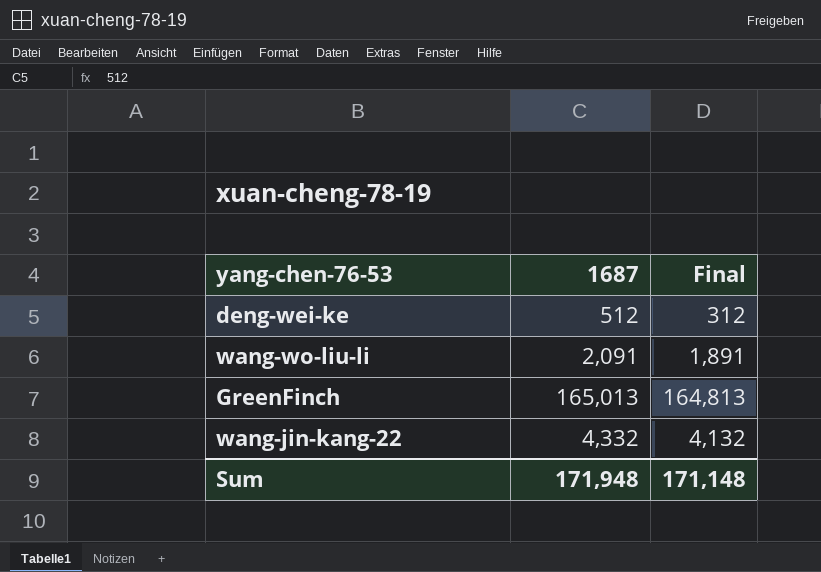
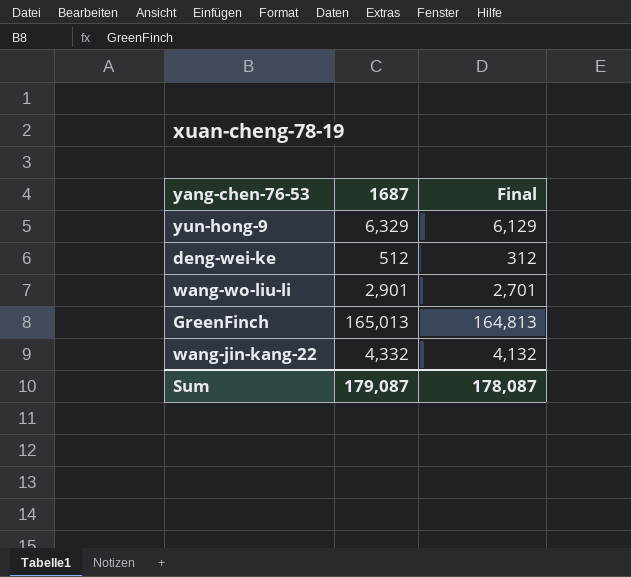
row yun-hong-9: none -> 6,329 | 6,129
wang-wo-liu-li | 1687: 2,091 -> 2,901
wang-wo-liu-li | Final: 1,891 -> 2,701
Sum | 1687: 171,948 -> 179,087
Sum | Final: 171,148 -> 178,087

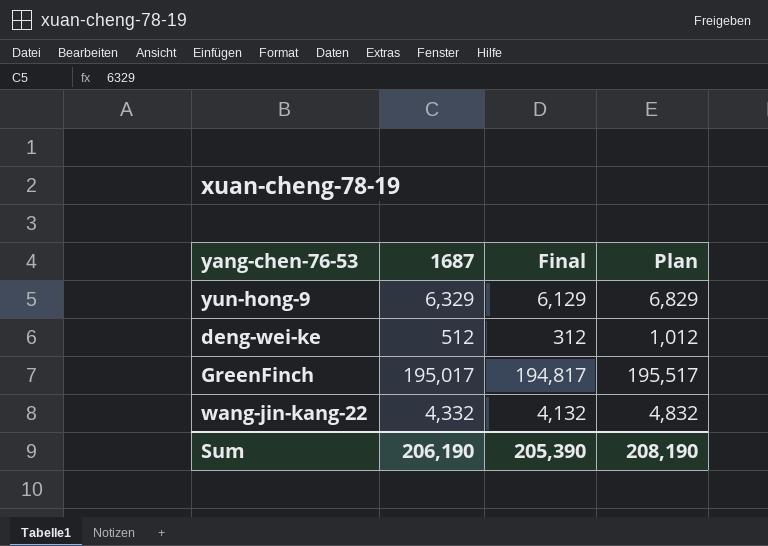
column Plan | formula: none -> [1687] + 500
row wang-wo-liu-li: 2,901 | 2,701 -> none
GreenFinch | 1687: 165,013 -> 195,017
GreenFinch | Final: 164,813 -> 194,817
Sum | 1687: 179,087 -> 206,190
Sum | Final: 178,087 -> 205,390

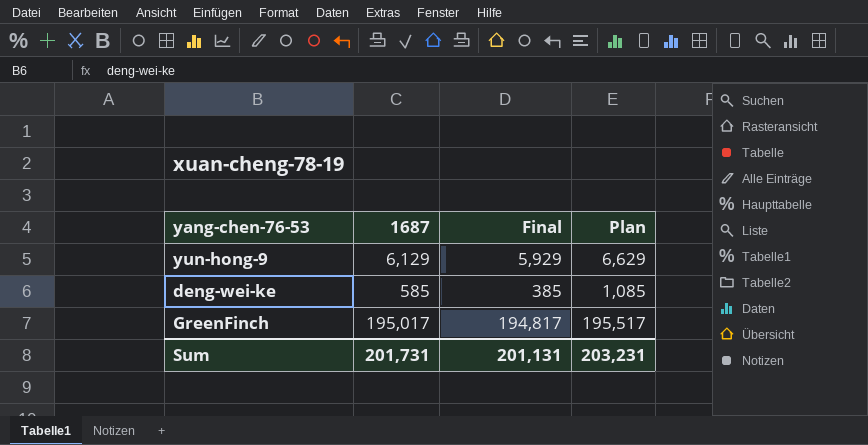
row wang-jin-kang-22: 4,332 | 4,132 | 4,832 -> none
yun-hong-9 | 1687: 6,329 -> 6,129
yun-hong-9 | Final: 6,129 -> 5,929
yun-hong-9 | Plan: 6,829 -> 6,629
deng-wei-ke | 1687: 512 -> 585
deng-wei-ke | Final: 312 -> 385
deng-wei-ke | Plan: 1,012 -> 1,085
Sum | 1687: 206,190 -> 201,731
Sum | Final: 205,390 -> 201,131
Sum | Plan: 208,190 -> 203,231

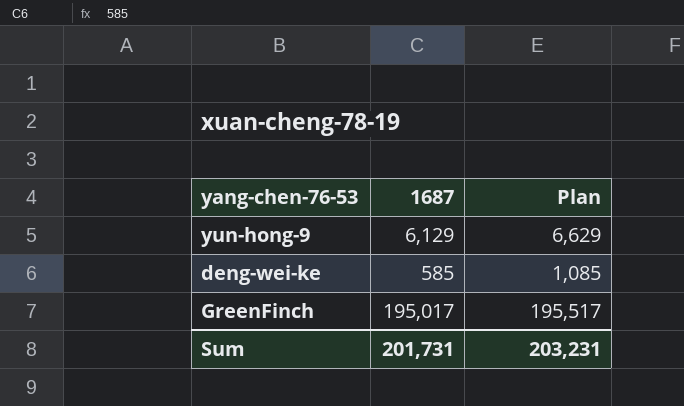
column Final | formula: [1687] - 200 -> none

